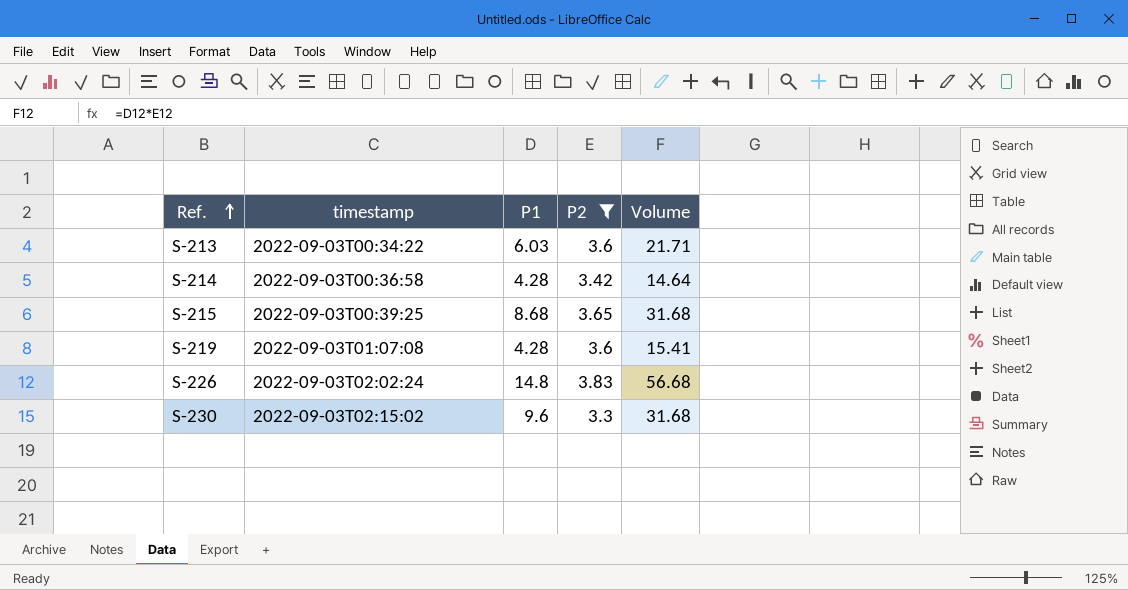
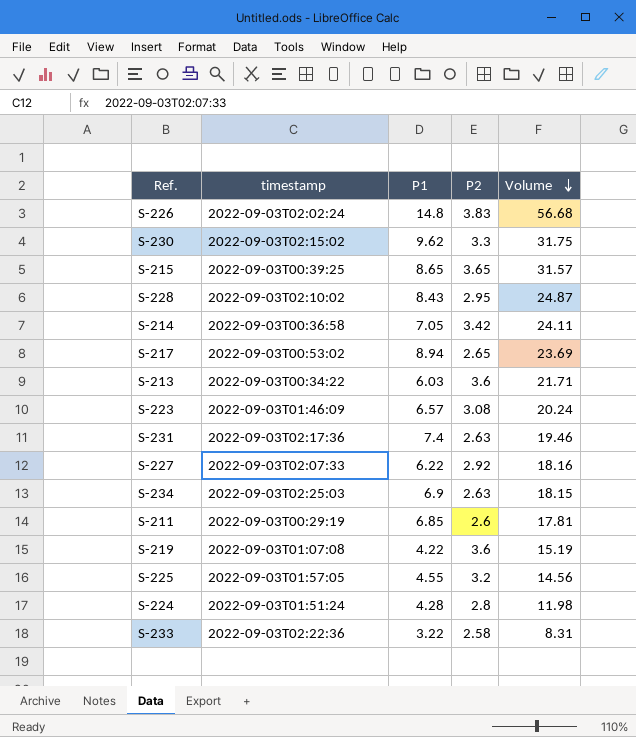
filter: P2 >= 3.3 -> none
row order: Ref. ascending -> Volume descending
S-230 | P1: 9.6 -> 9.62
S-230 | Volume: 31.68 -> 31.75
S-215 | P1: 8.68 -> 8.65
S-215 | Volume: 31.68 -> 31.57
S-214 | P1: 4.28 -> 7.05
S-214 | Volume: 14.64 -> 24.11
S-219 | P1: 4.28 -> 4.22
S-219 | Volume: 15.41 -> 15.19

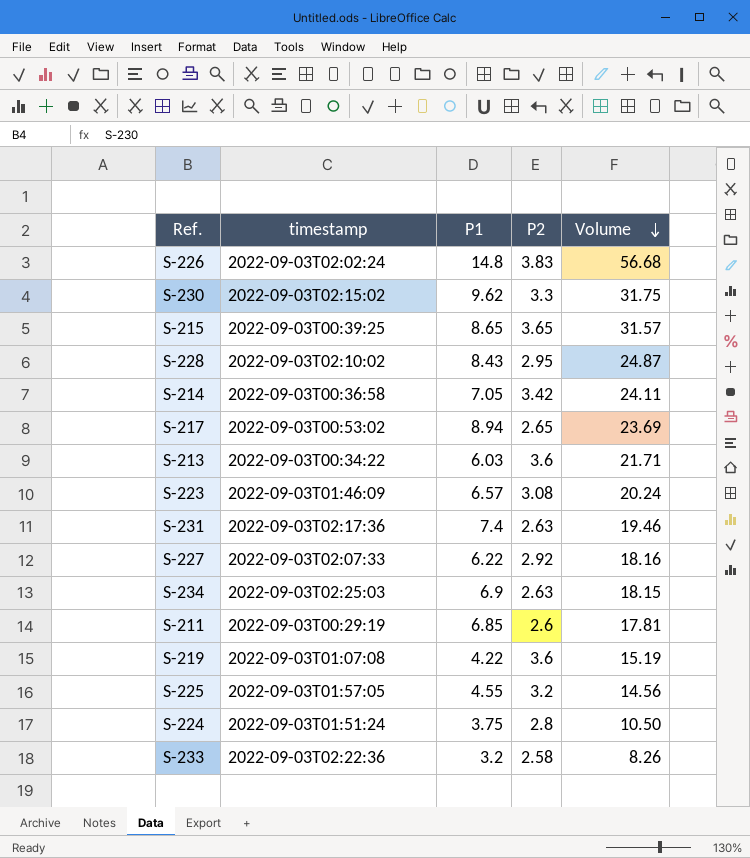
S-224 | P1: 4.28 -> 3.75
S-224 | Volume: 11.98 -> 10.50
S-233 | P1: 3.22 -> 3.2
S-233 | Volume: 8.31 -> 8.26

